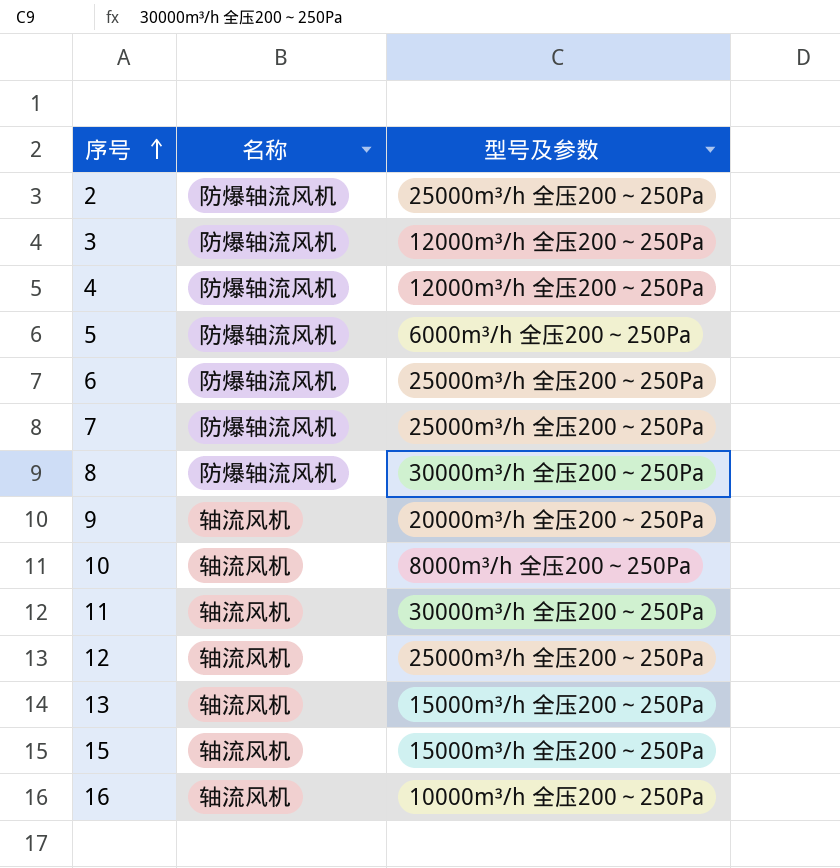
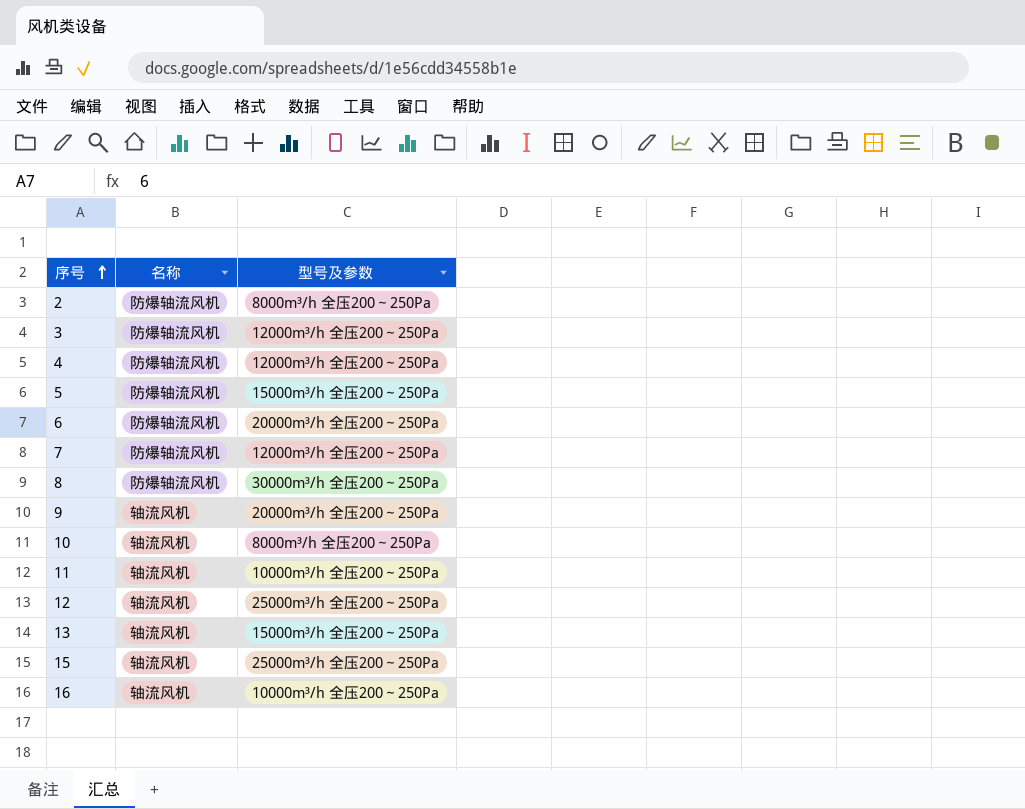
2 | 型号及参数: 25000m³/h 全压200～250Pa -> 8000m³/h 全压200～250Pa
5 | 型号及参数: 6000m³/h 全压200～250Pa -> 15000m³/h 全压200～250Pa
6 | 型号及参数: 25000m³/h 全压200～250Pa -> 20000m³/h 全压200～250Pa
7 | 型号及参数: 25000m³/h 全压200～250Pa -> 12000m³/h 全压200～250Pa
11 | 型号及参数: 30000m³/h 全压200～250Pa -> 10000m³/h 全压200～250Pa
15 | 型号及参数: 15000m³/h 全压200～250Pa -> 25000m³/h 全压200～250Pa

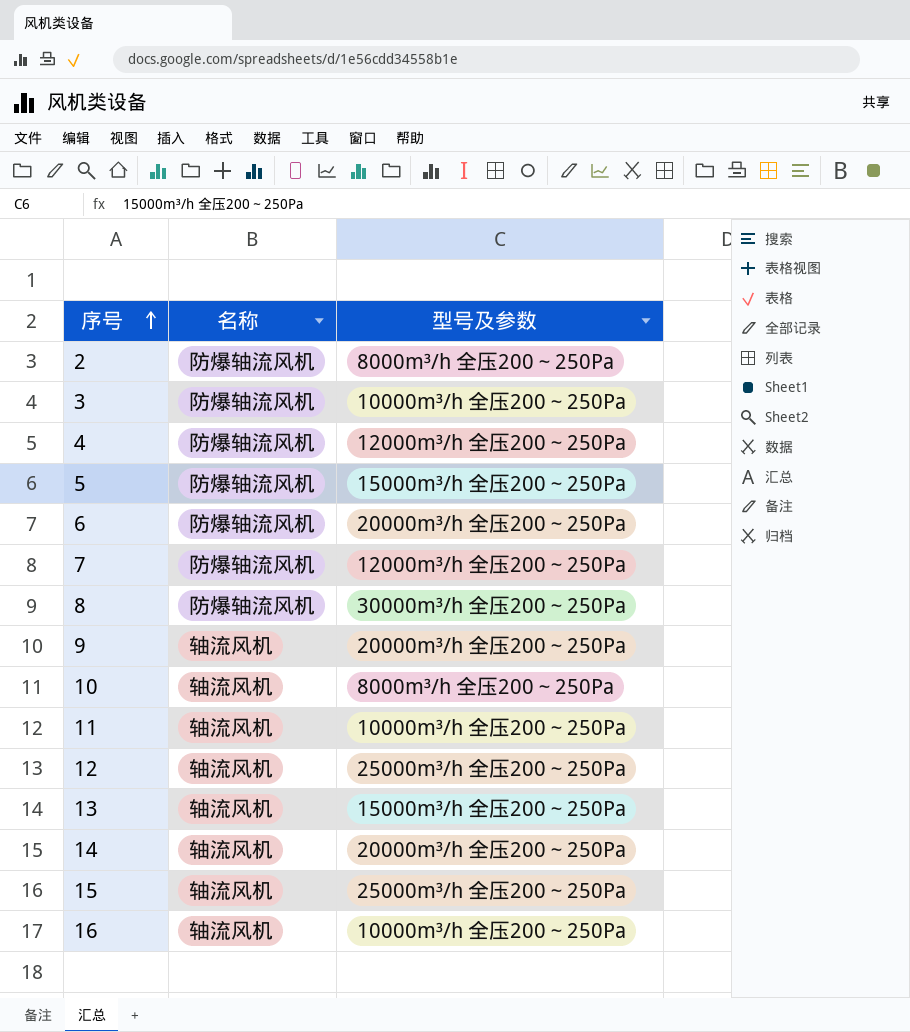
3 | 型号及参数: 12000m³/h 全压200～250Pa -> 10000m³/h 全压200～250Pa
row 14: none -> 轴流风机 | 20000m³/h 全压200～250Pa

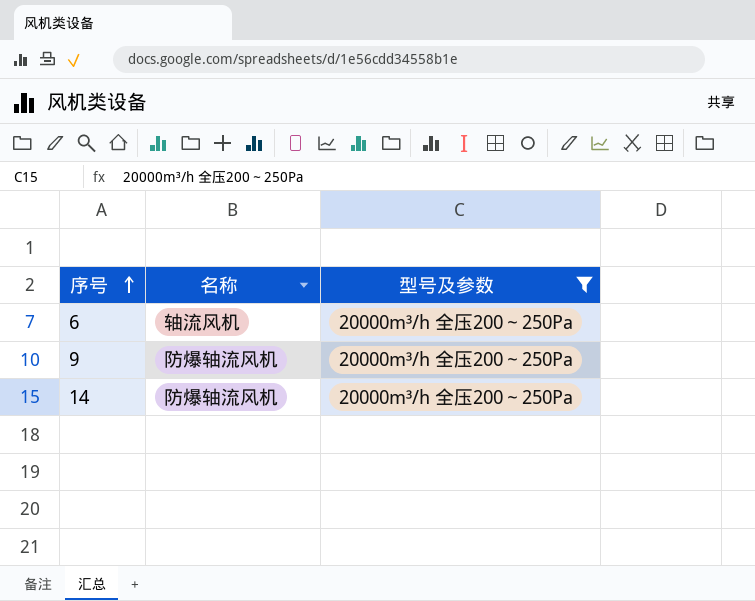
filter: none -> 型号及参数 = 20000m³/h 全压200～250Pa
6 | 名称: 防爆轴流风机 -> 轴流风机
9 | 名称: 轴流风机 -> 防爆轴流风机
14 | 名称: 轴流风机 -> 防爆轴流风机

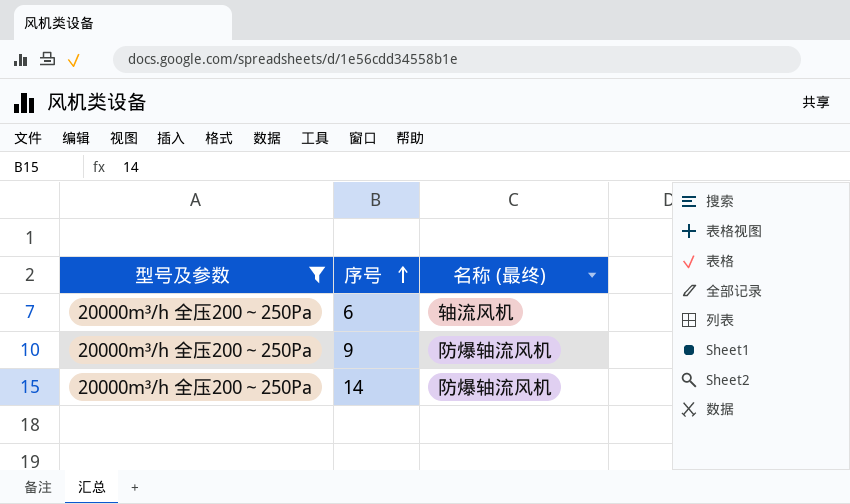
column 型号及参数 | position: 3 -> 1
column name: 名称 -> 名称 (最终)

